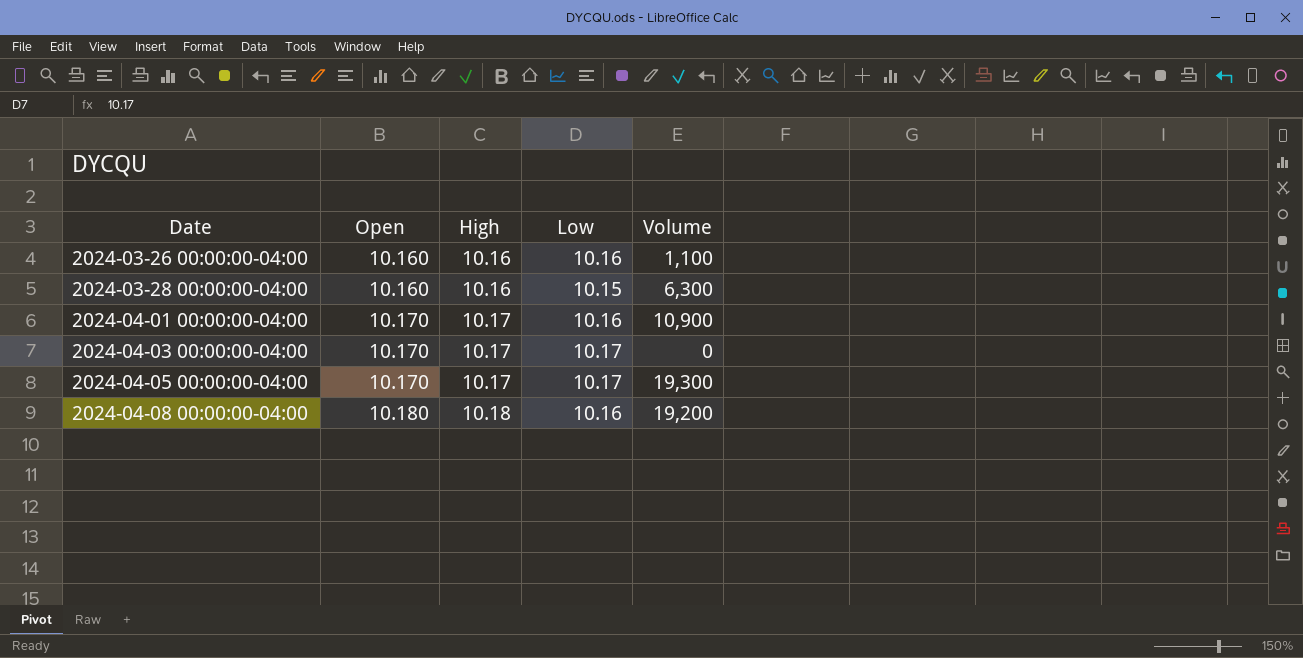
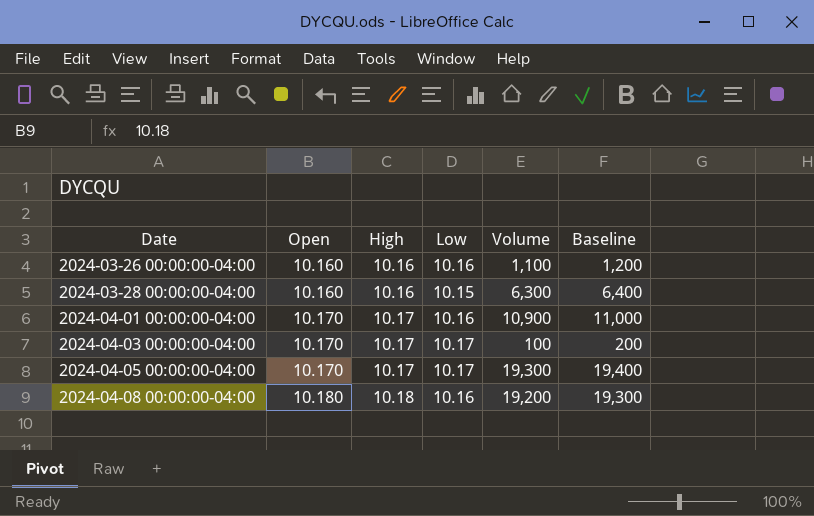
column Baseline | formula: none -> [Volume] + 100
2024-04-03 00:00:00-04:00 | Volume: 0 -> 100

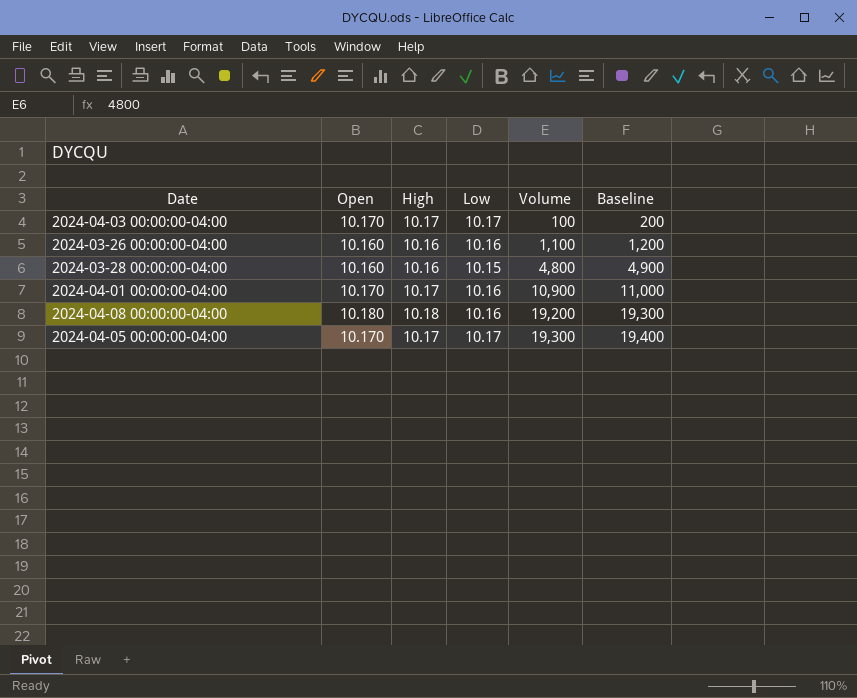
row order: Date ascending -> Volume ascending
2024-03-28 00:00:00-04:00 | Volume: 6,300 -> 4,800
2024-03-28 00:00:00-04:00 | Baseline: 6,400 -> 4,900

